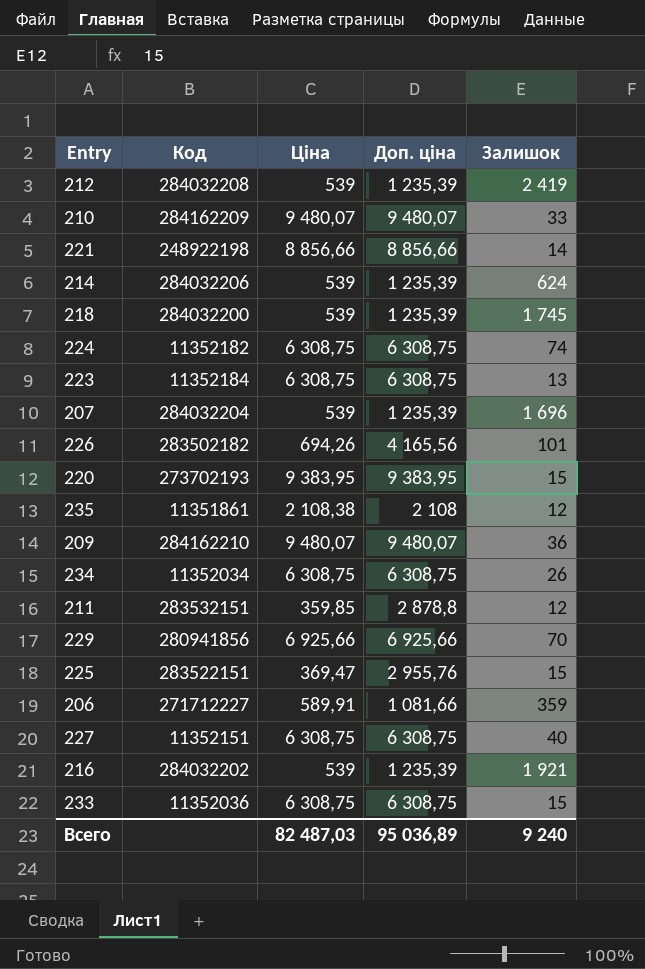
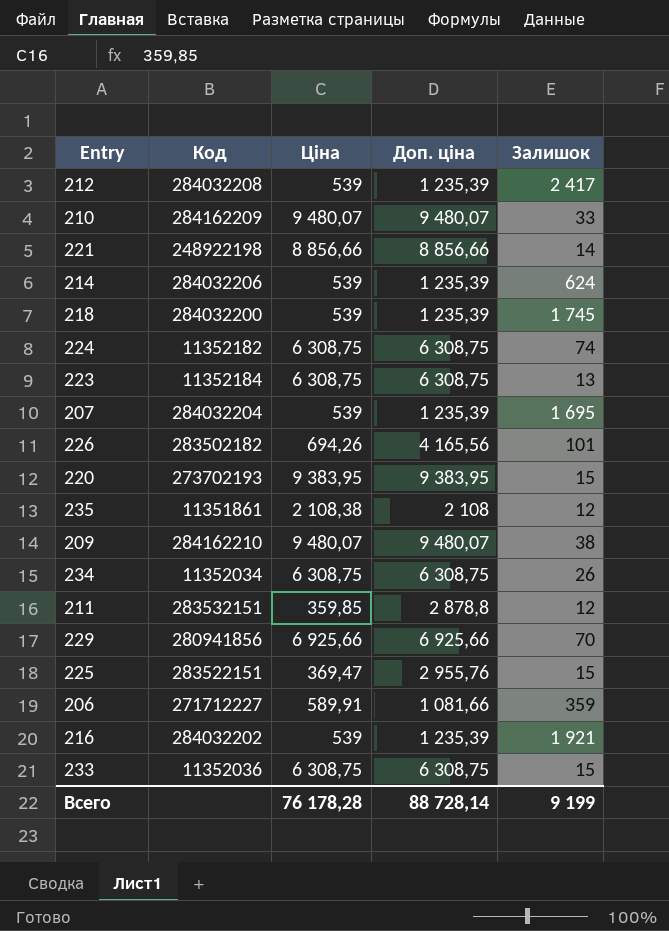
row 227: 11352151 | 6 308,75 | 6 308,75 | 40 -> none
212 | Залишок: 2 419 -> 2 417
207 | Залишок: 1 696 -> 1 695
209 | Залишок: 36 -> 38
Всего | Ціна: 82 487,03 -> 76 178,28
Всего | Доп. ціна: 95 036,89 -> 88 728,14
Всего | Залишок: 9 240 -> 9 199

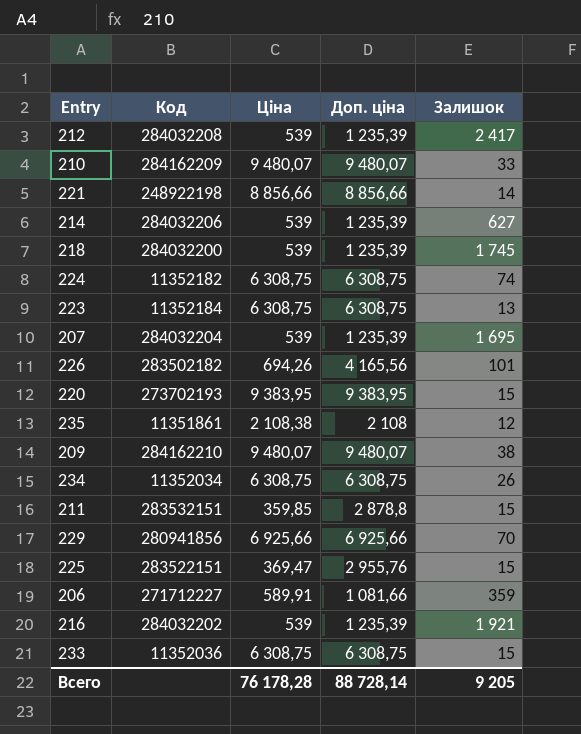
214 | Залишок: 624 -> 627
211 | Залишок: 12 -> 15
Всего | Залишок: 9 199 -> 9 205

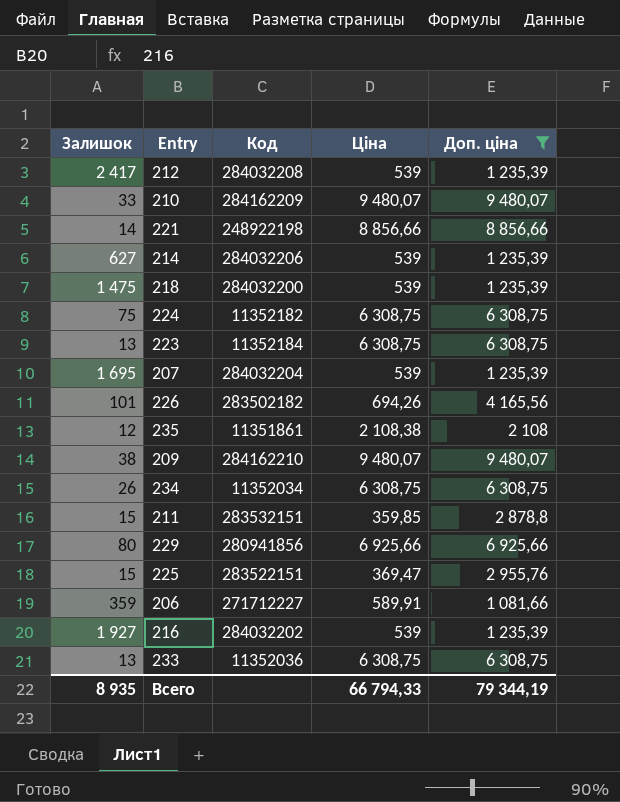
filter: none -> Доп. ціна != 9 383,95
column Залишок | position: 5 -> 1
218 | Залишок: 1 745 -> 1 475
224 | Залишок: 74 -> 75
229 | Залишок: 70 -> 80
216 | Залишок: 1 921 -> 1 927
233 | Залишок: 15 -> 13
Всего | Залишок: 9 205 -> 8 935
Всего | Ціна: 76 178,28 -> 66 794,33
Всего | Доп. ціна: 88 728,14 -> 79 344,19

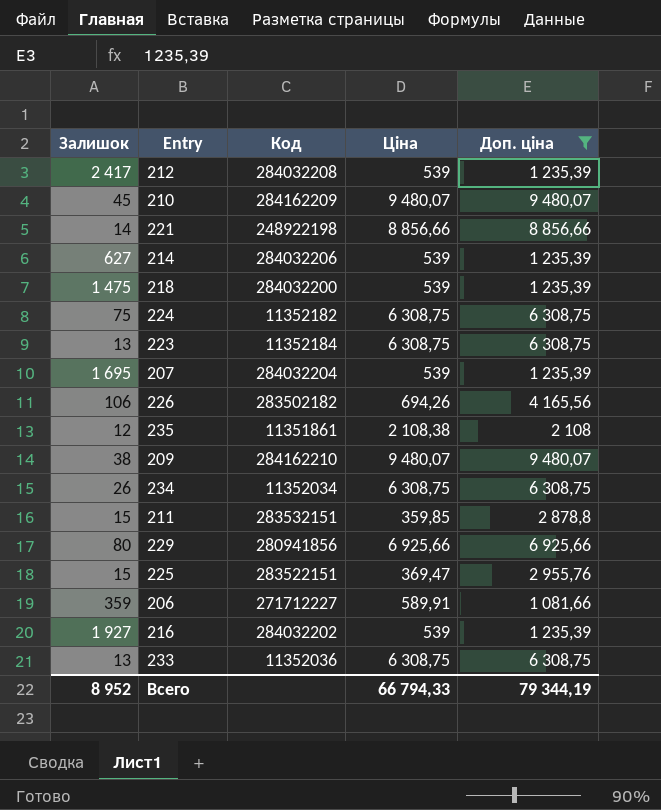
210 | Залишок: 33 -> 45
226 | Залишок: 101 -> 106
Всего | Залишок: 8 935 -> 8 952

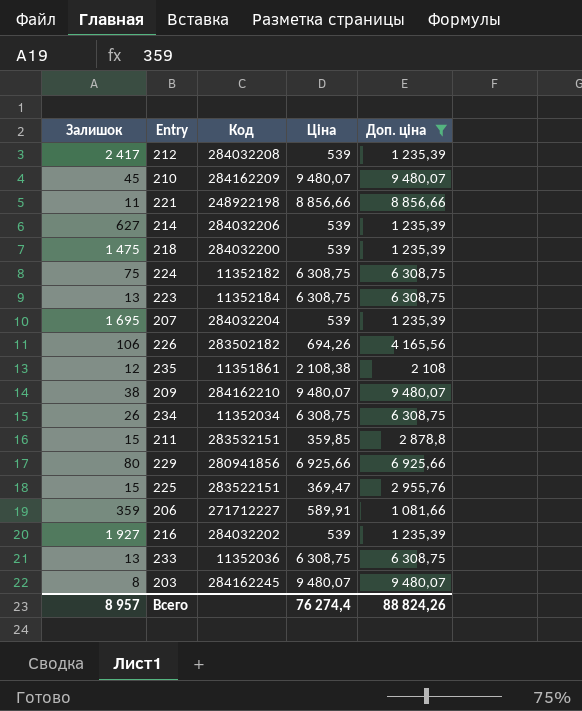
221 | Залишок: 14 -> 11
row 203: none -> 8 | 284162245 | 9 480,07 | 9 480,07
Всего | Залишок: 8 952 -> 8 957
Всего | Ціна: 66 794,33 -> 76 274,4
Всего | Доп. ціна: 79 344,19 -> 88 824,26

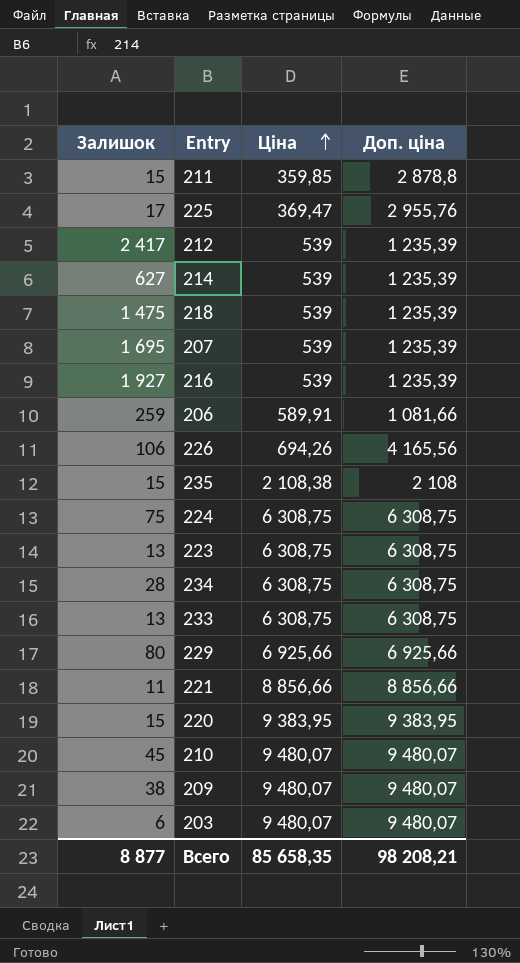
filter: Доп. ціна != 9 383,95 -> none
row order: none -> Ціна ascending
column Код | position: 3 -> none
225 | Залишок: 15 -> 17
206 | Залишок: 359 -> 259
235 | Залишок: 12 -> 15
234 | Залишок: 26 -> 28
203 | Залишок: 8 -> 6
Всего | Залишок: 8 957 -> 8 877
Всего | Ціна: 76 274,4 -> 85 658,35
Всего | Доп. ціна: 88 824,26 -> 98 208,21

